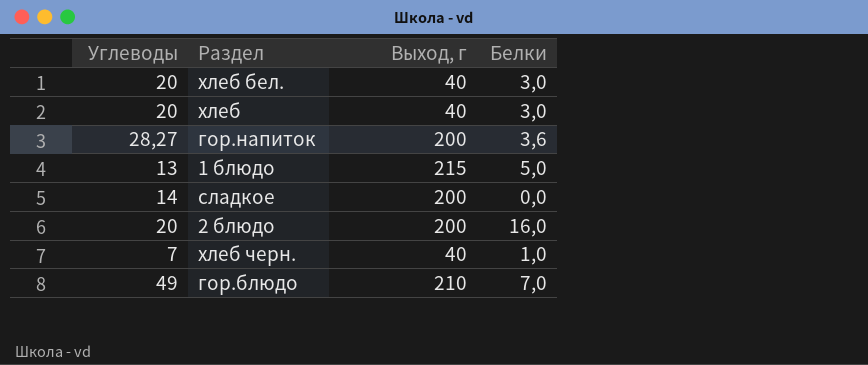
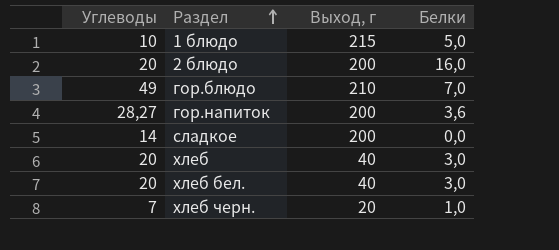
row order: none -> Раздел ascending
1 блюдо | Углеводы: 13 -> 10
хлеб черн. | Выход, г: 40 -> 20

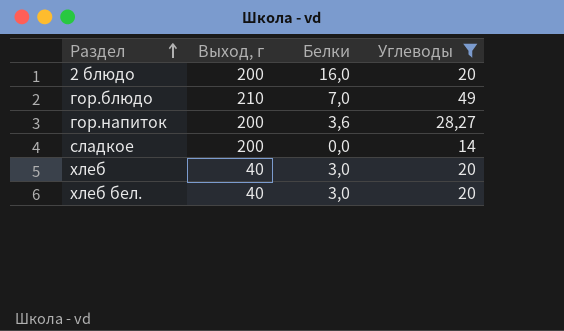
filter: none -> Углеводы >= 14
column Углеводы | position: 1 -> 4

